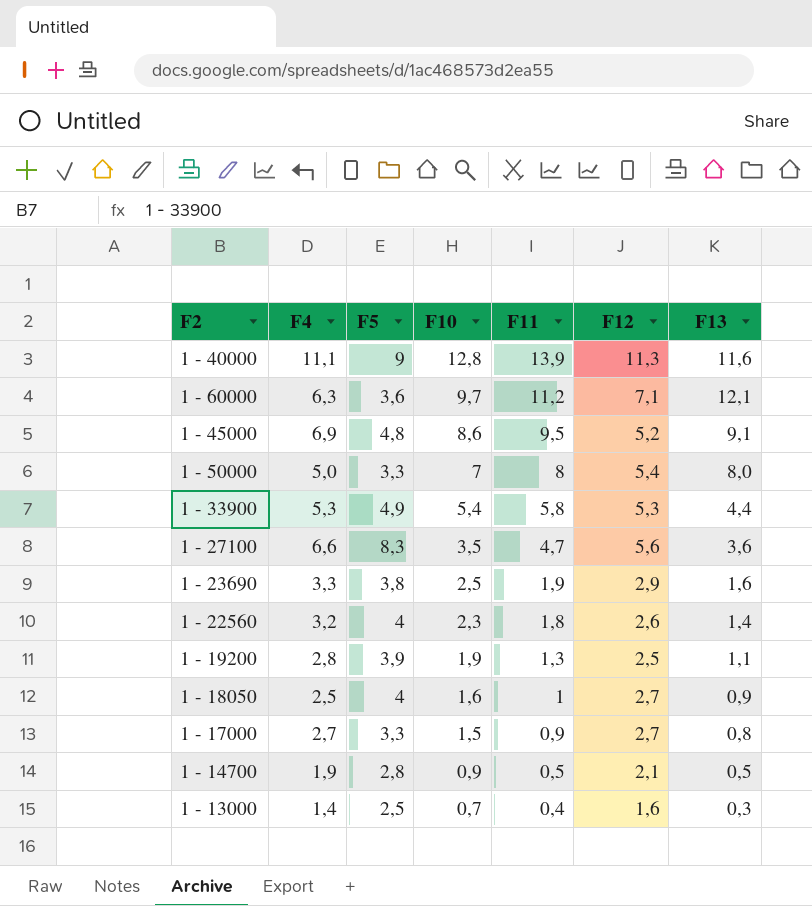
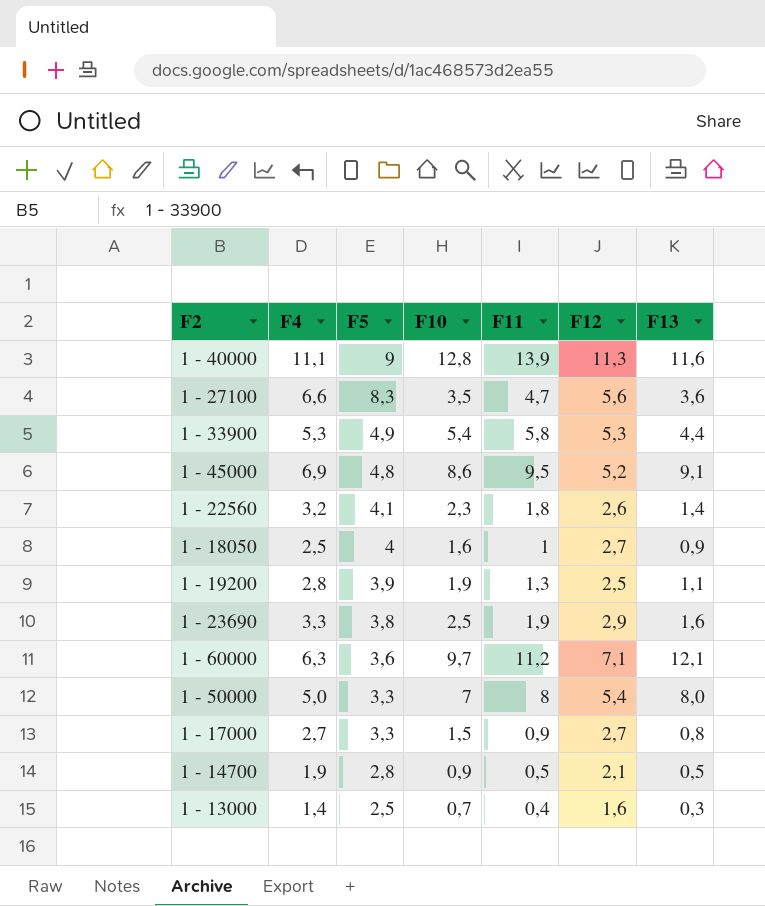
row order: F10 descending -> F5 descending
1 - 22560 | F5: 4 -> 4,1

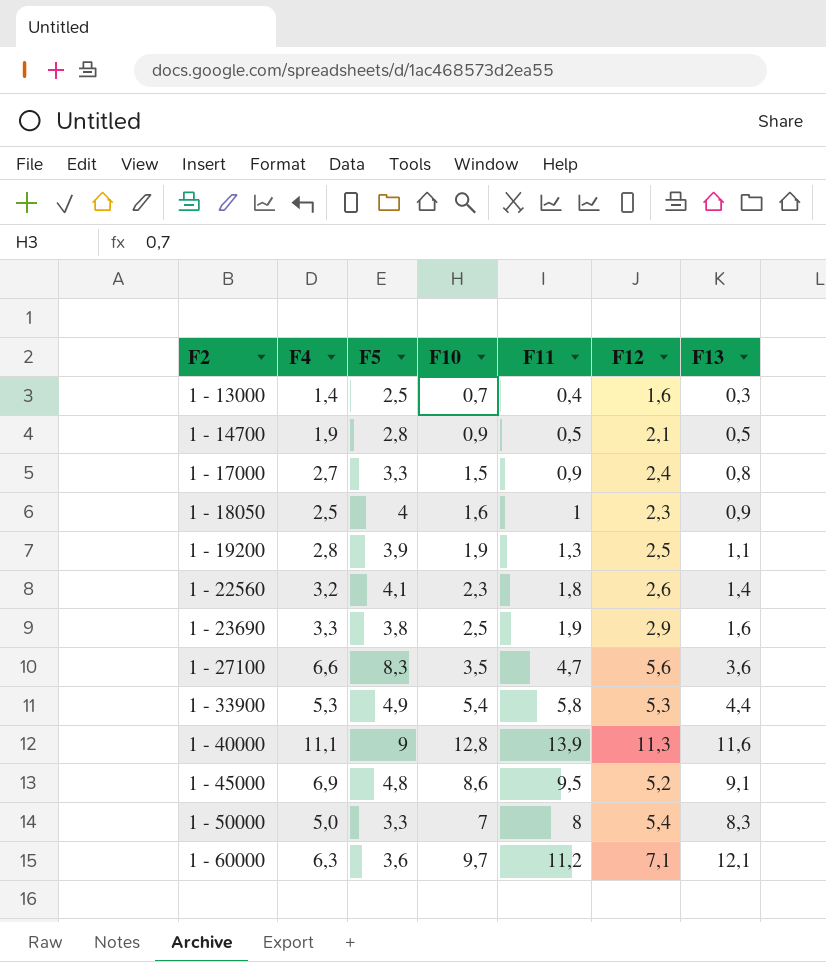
row order: F5 descending -> F2 ascending
1 - 17000 | F12: 2,7 -> 2,4
1 - 18050 | F12: 2,7 -> 2,3
1 - 50000 | F13: 8,0 -> 8,3

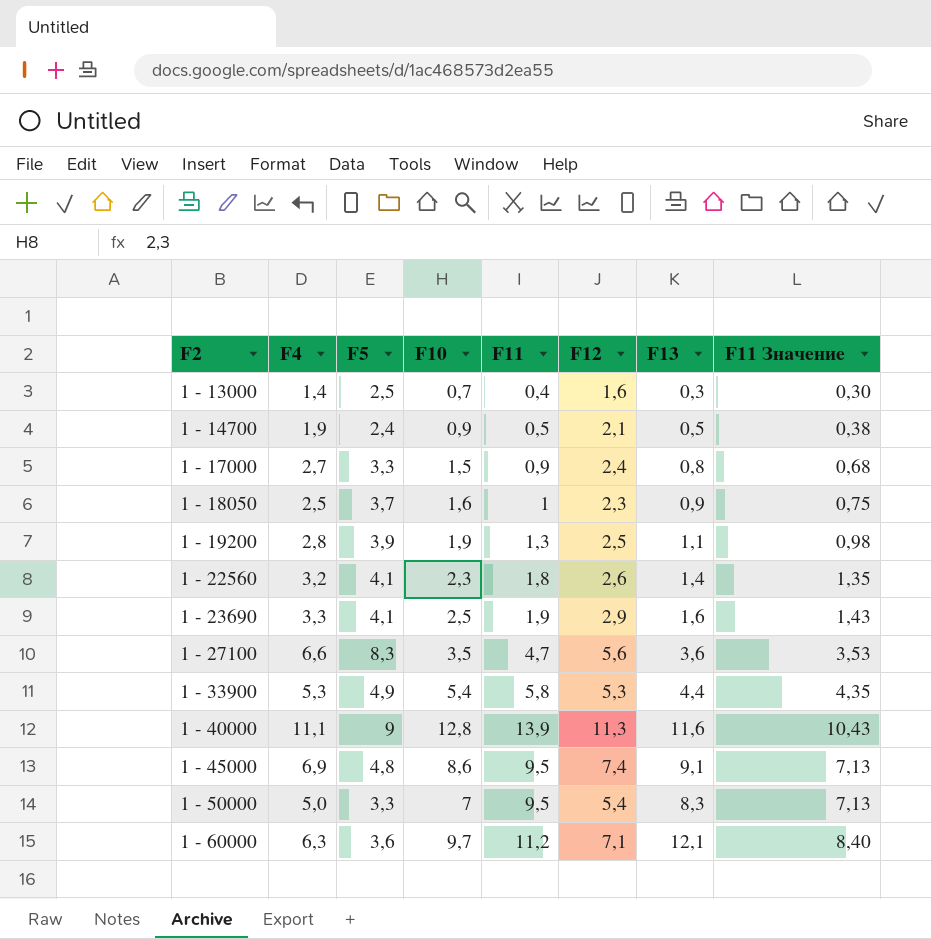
column F11 Значение | formula: none -> [F11] * 0,75
1 - 14700 | F5: 2,8 -> 2,4
1 - 18050 | F5: 4 -> 3,7
1 - 23690 | F5: 3,8 -> 4,1
1 - 45000 | F12: 5,2 -> 7,4
1 - 50000 | F11: 8 -> 9,5

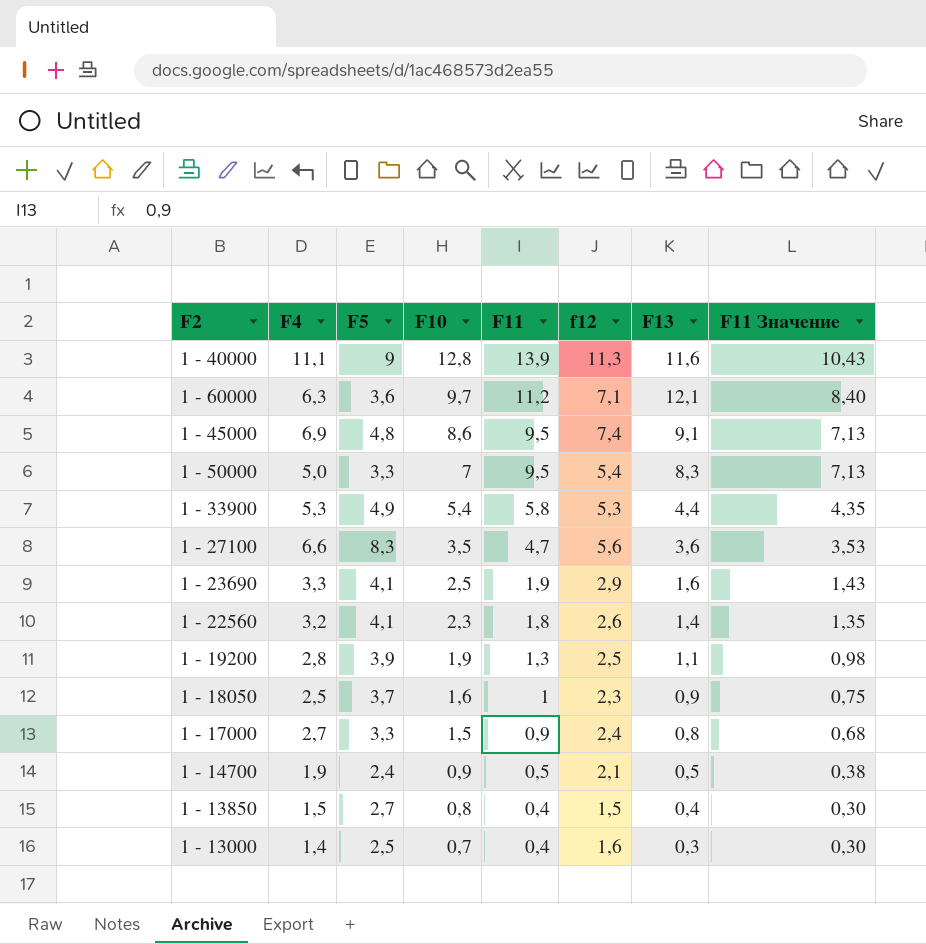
row order: F2 ascending -> F10 descending
column name: F12 -> f12
row 1 - 13850: none -> 1,5 | 2,7 | 0,8 | 0,4 | 1,5 | 0,4 | 0,30

